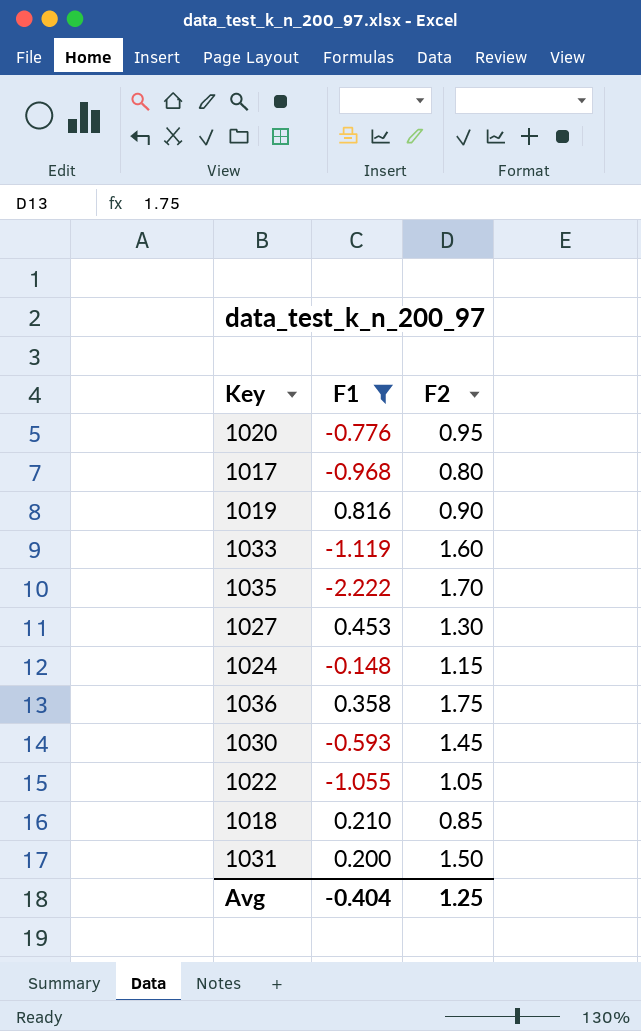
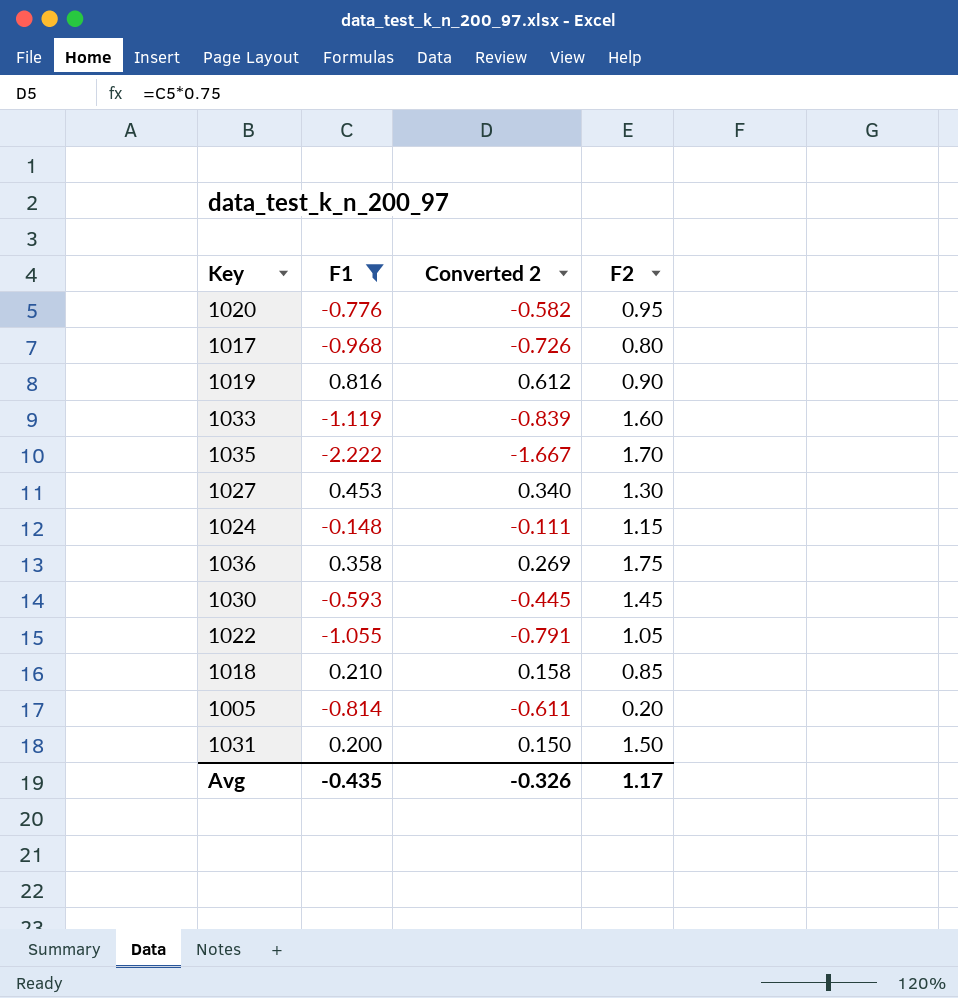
column Converted 2 | formula: none -> [F1] * 0.75
row 1005: none -> -0.814 | -0.611 | 0.20
Avg | F1: -0.404 -> -0.435
Avg | F2: 1.25 -> 1.17

